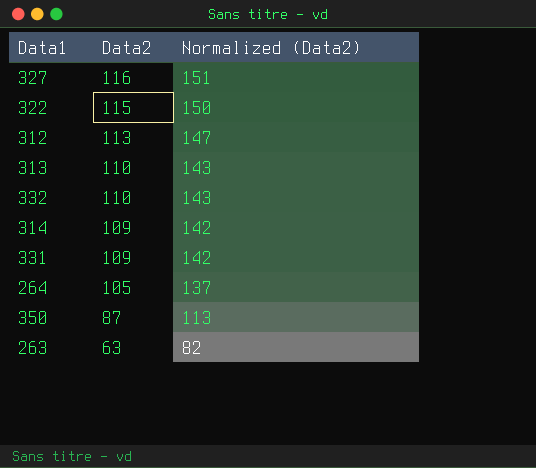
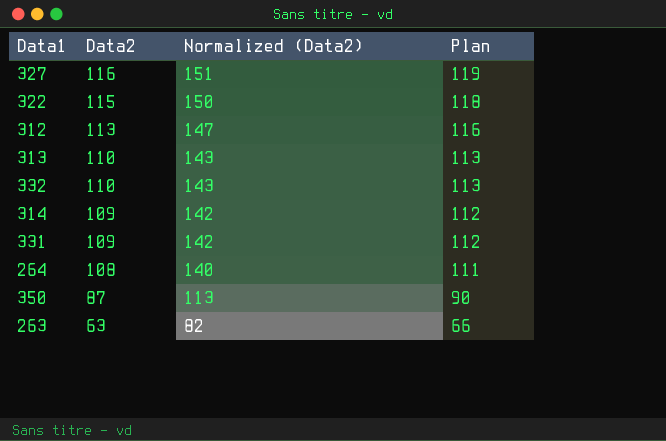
column Plan | formula: none -> [Data2] + 3
264 | Data2: 105 -> 108
264 | Normalized (Data2): 137 -> 140

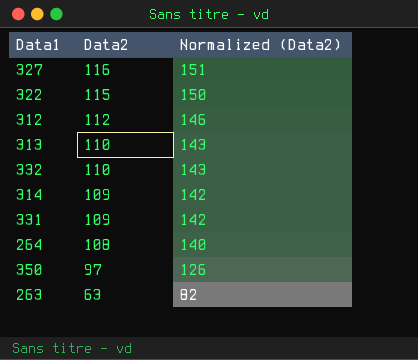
column Plan | formula: [Data2] + 3 -> none
312 | Data2: 113 -> 112
312 | Normalized (Data2): 147 -> 146
350 | Data2: 87 -> 97
350 | Normalized (Data2): 113 -> 126

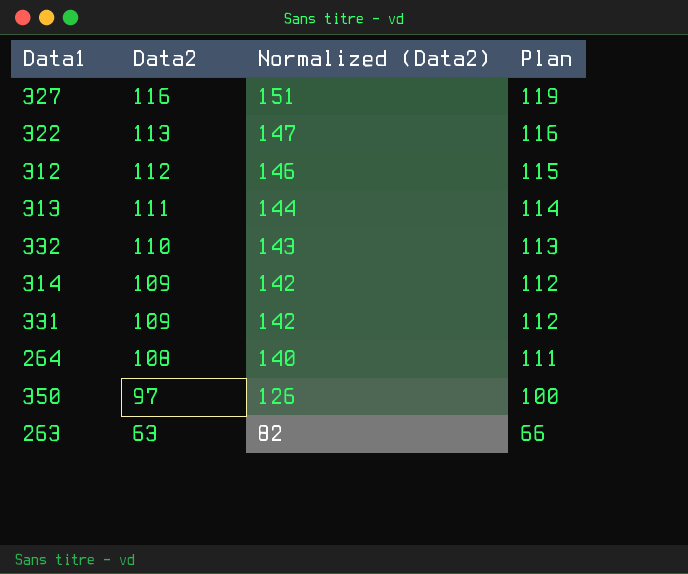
column Plan | formula: none -> [Data2] + 3
322 | Data2: 115 -> 113
322 | Normalized (Data2): 150 -> 147
313 | Data2: 110 -> 111
313 | Normalized (Data2): 143 -> 144

